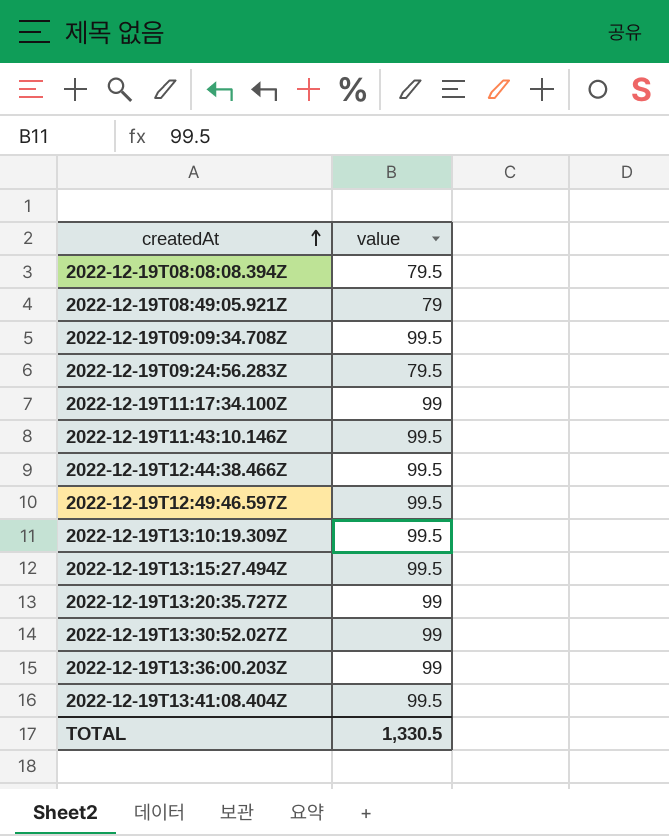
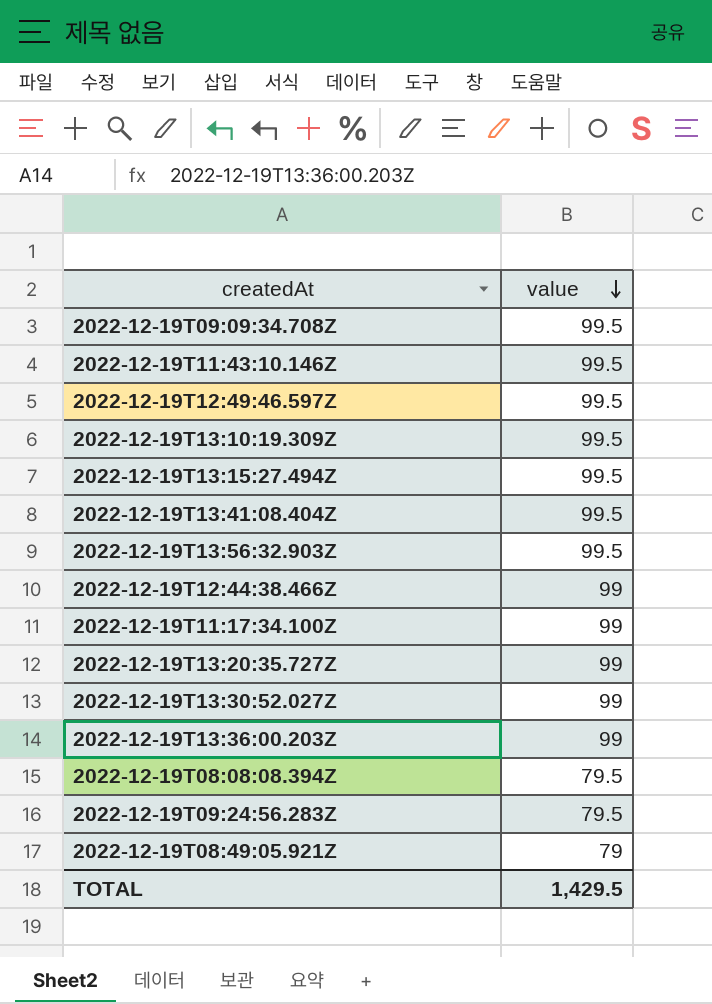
row order: createdAt ascending -> value descending
row 2022-12-19T13:56:32.903Z: none -> 99.5
2022-12-19T12:44:38.466Z | value: 99.5 -> 99
TOTAL | value: 1,330.5 -> 1,429.5

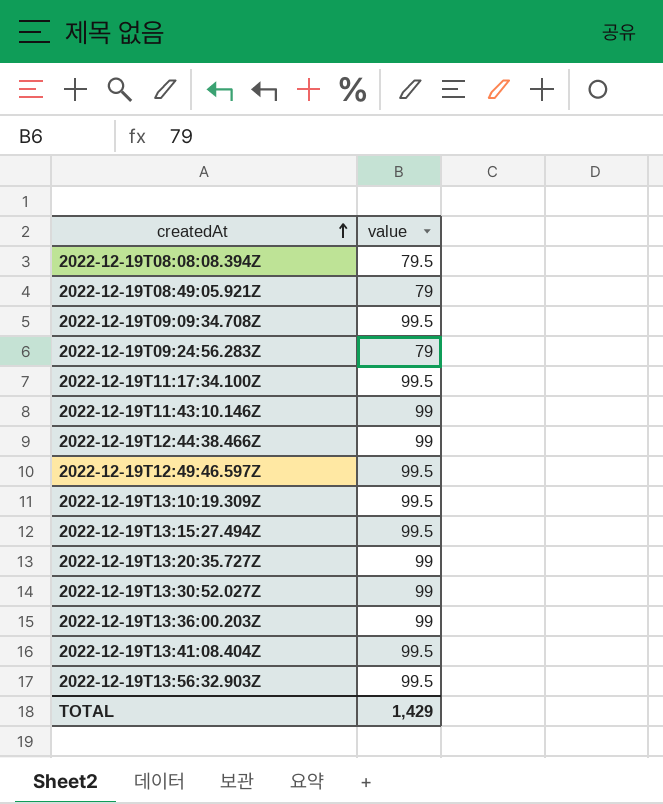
row order: value descending -> createdAt ascending
2022-12-19T09:24:56.283Z | value: 79.5 -> 79
2022-12-19T11:17:34.100Z | value: 99 -> 99.5
2022-12-19T11:43:10.146Z | value: 99.5 -> 99
TOTAL | value: 1,429.5 -> 1,429

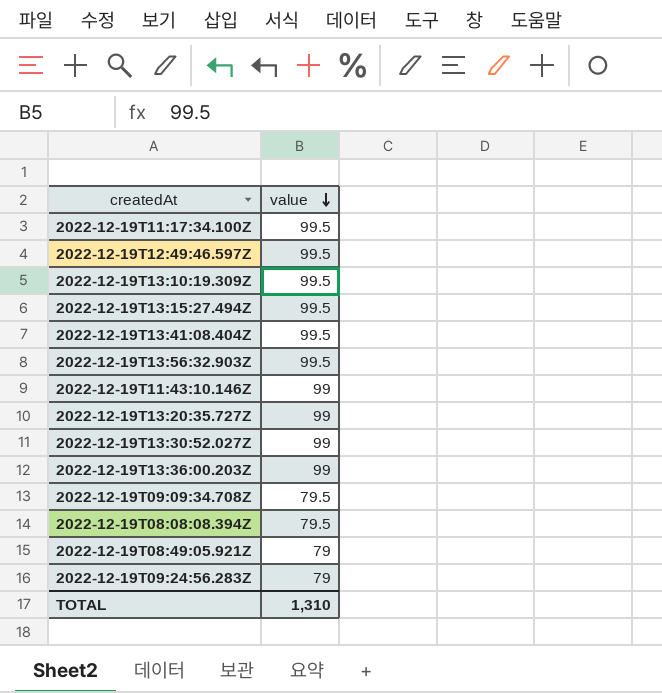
row order: createdAt ascending -> value descending
row 2022-12-19T12:44:38.466Z: 99 -> none
2022-12-19T09:09:34.708Z | value: 99.5 -> 79.5
TOTAL | value: 1,429 -> 1,310

